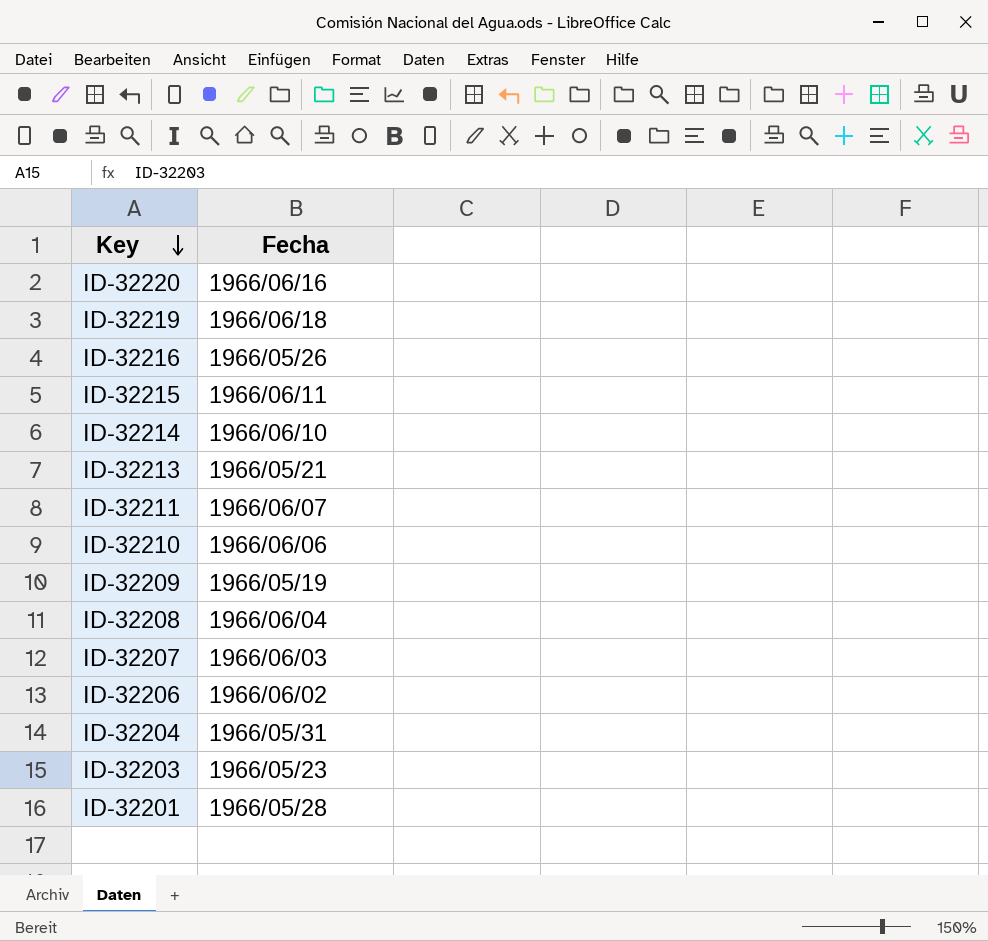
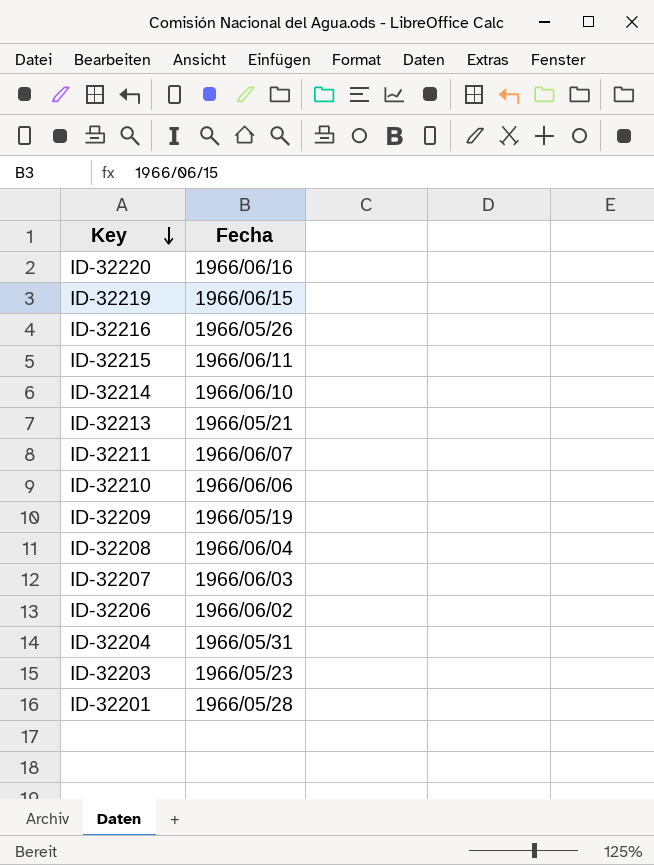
ID-32219 | Fecha: 1966/06/18 -> 1966/06/15

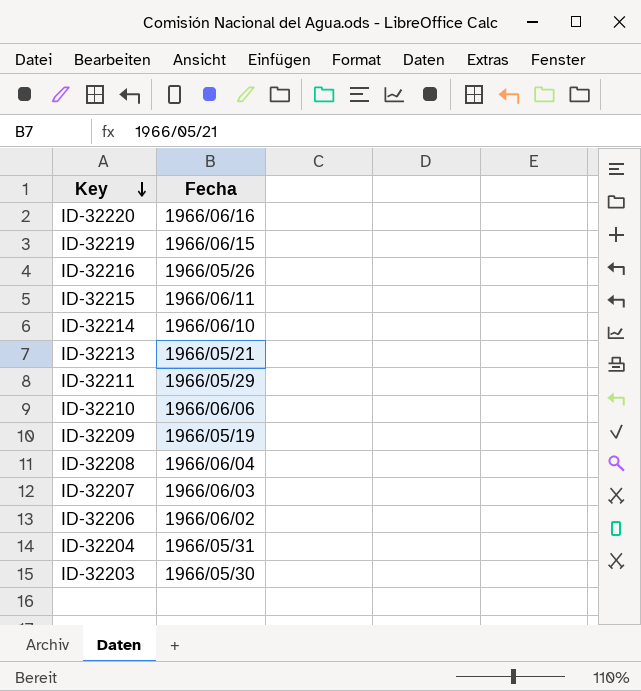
row ID-32201: 1966/05/28 -> none
ID-32211 | Fecha: 1966/06/07 -> 1966/05/29
ID-32203 | Fecha: 1966/05/23 -> 1966/05/30

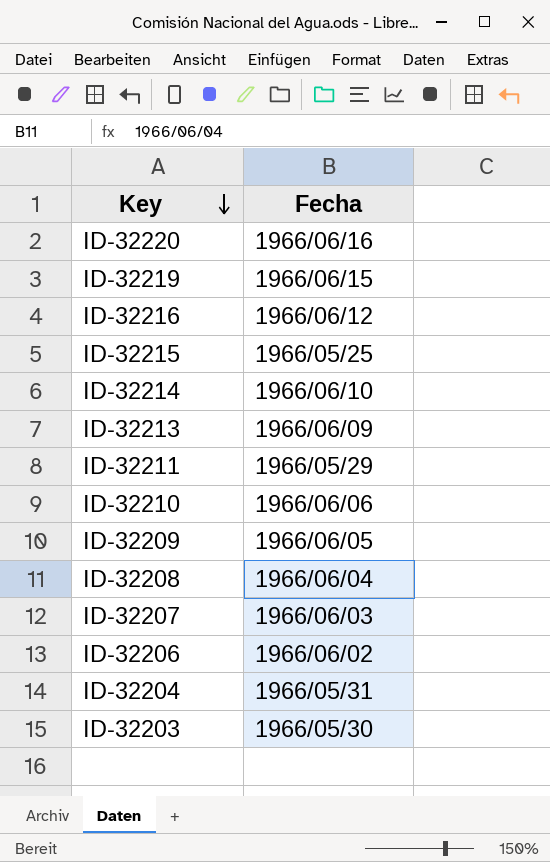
ID-32216 | Fecha: 1966/05/26 -> 1966/06/12
ID-32215 | Fecha: 1966/06/11 -> 1966/05/25
ID-32213 | Fecha: 1966/05/21 -> 1966/06/09
ID-32209 | Fecha: 1966/05/19 -> 1966/06/05

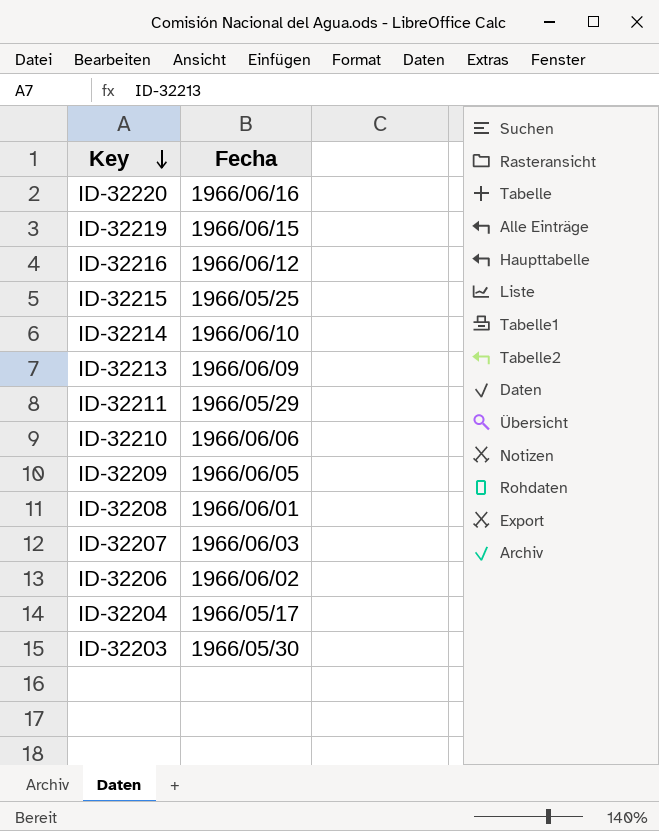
ID-32208 | Fecha: 1966/06/04 -> 1966/06/01
ID-32204 | Fecha: 1966/05/31 -> 1966/05/17

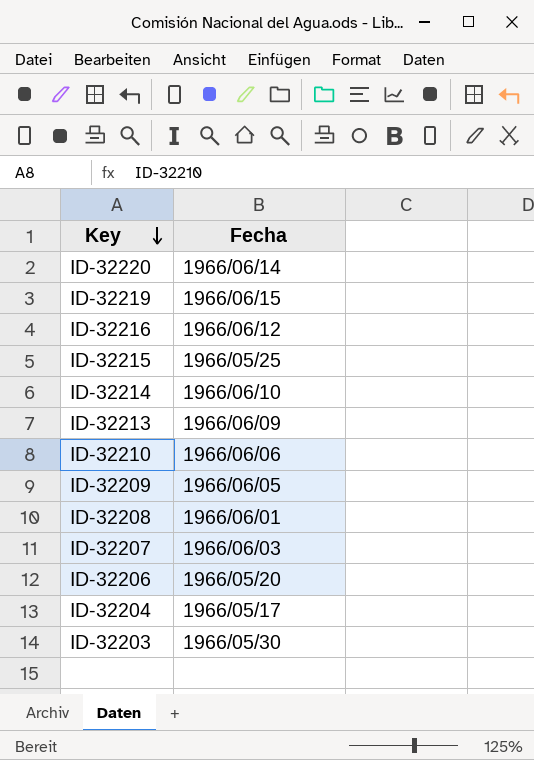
row ID-32211: 1966/05/29 -> none
ID-32220 | Fecha: 1966/06/16 -> 1966/06/14
ID-32206 | Fecha: 1966/06/02 -> 1966/05/20

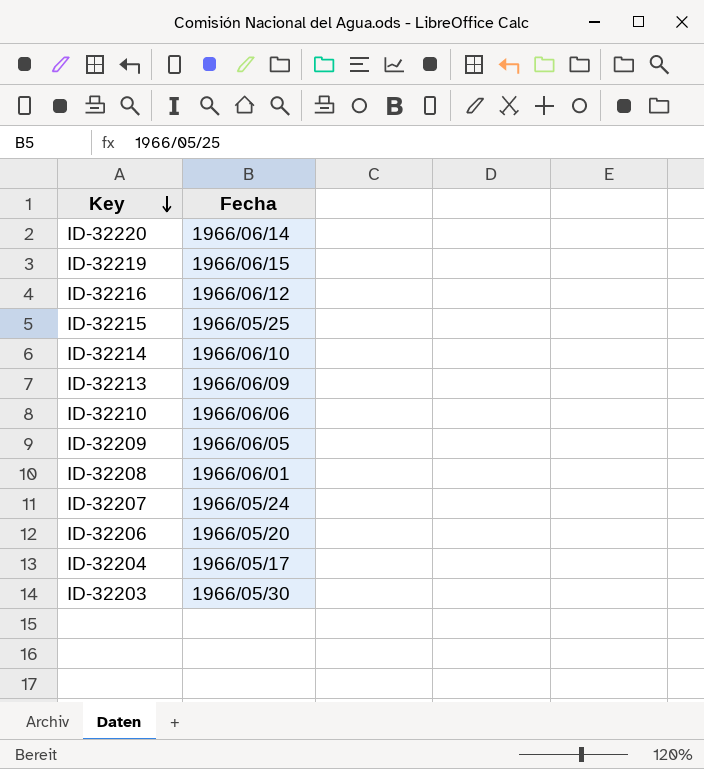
ID-32207 | Fecha: 1966/06/03 -> 1966/05/24

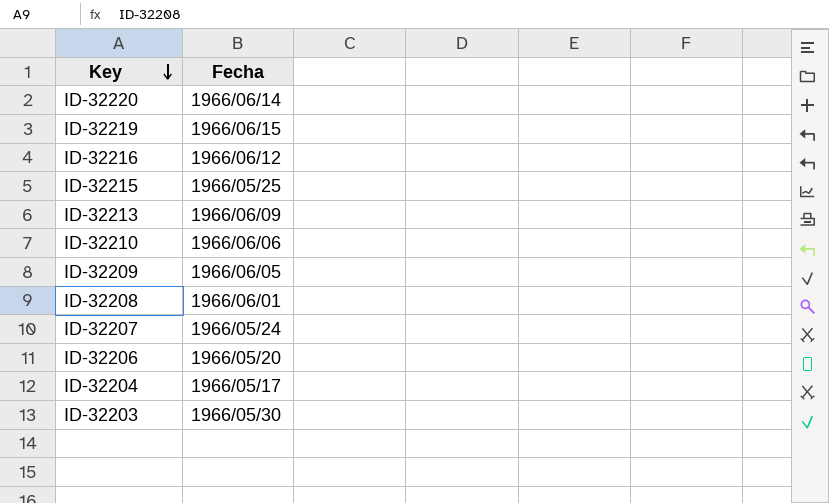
row ID-32214: 1966/06/10 -> none

